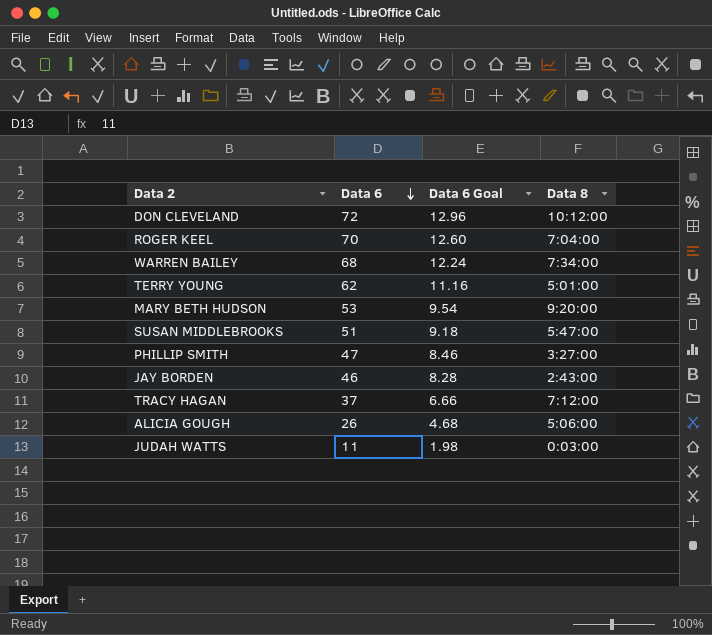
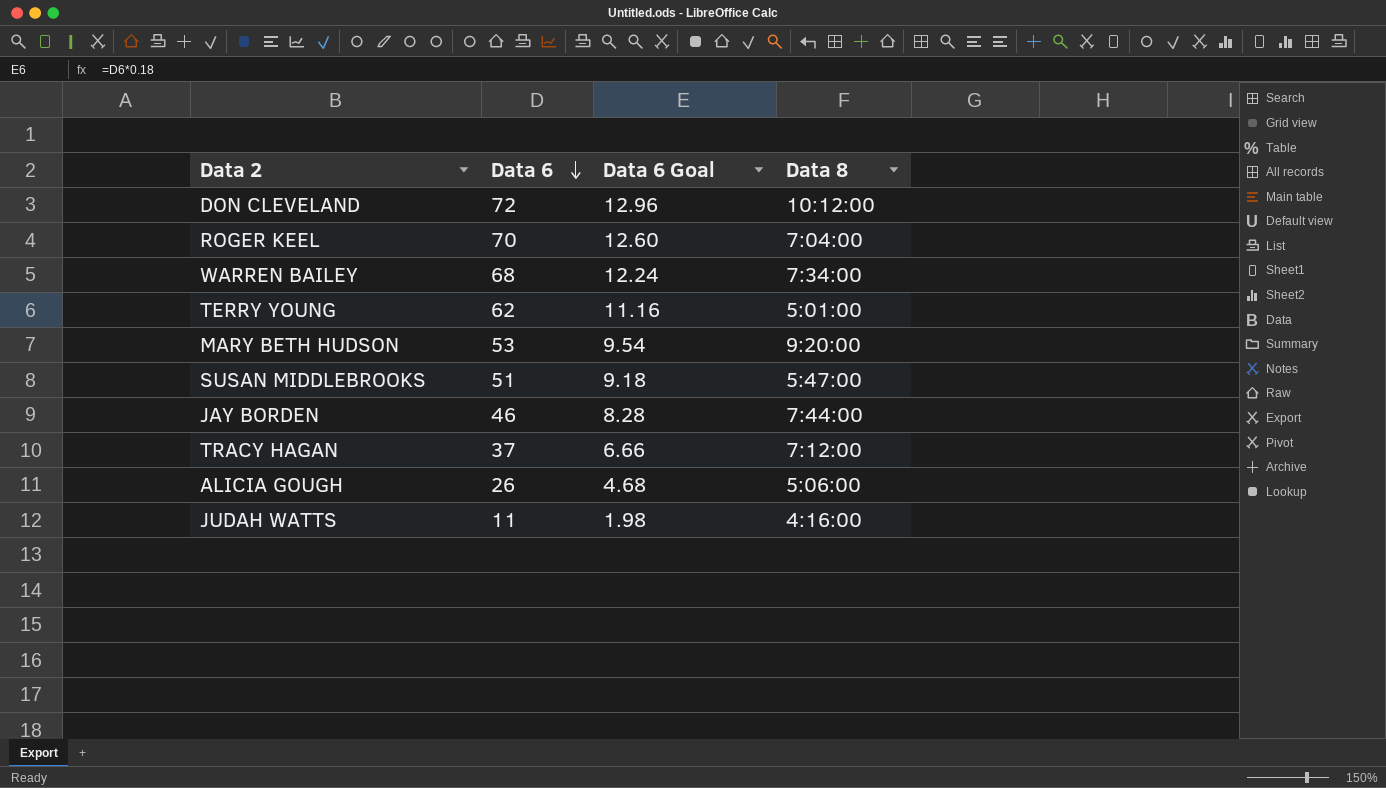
row PHILLIP SMITH: 47 | 8.46 | 3:27:00 -> none
JAY BORDEN | Data 8: 2:43:00 -> 7:44:00
JUDAH WATTS | Data 8: 0:03:00 -> 4:16:00

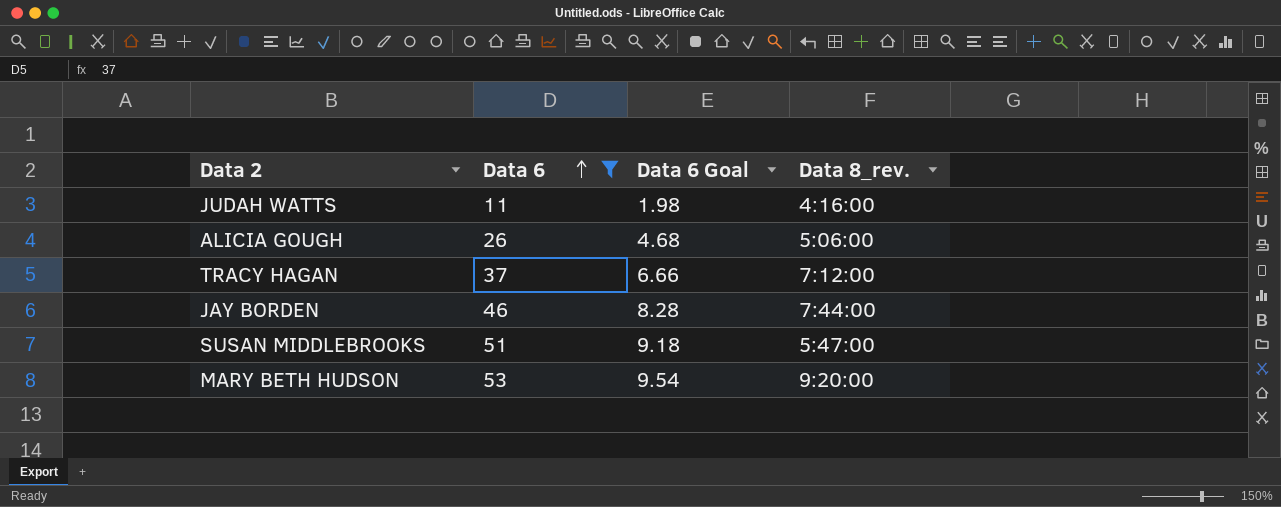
filter: none -> Data 6 <= 53
row order: Data 6 descending -> Data 6 ascending
column name: Data 8 -> Data 8_rev.

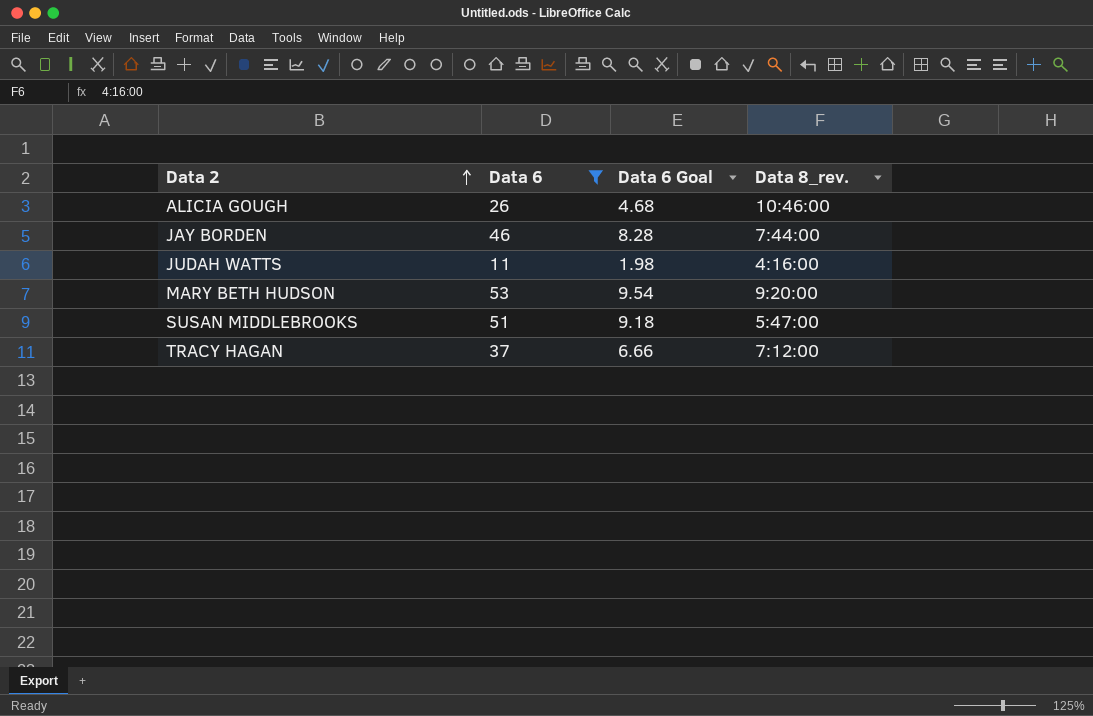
row order: Data 6 ascending -> Data 2 ascending
ALICIA GOUGH | Data 8_rev.: 5:06:00 -> 10:46:00

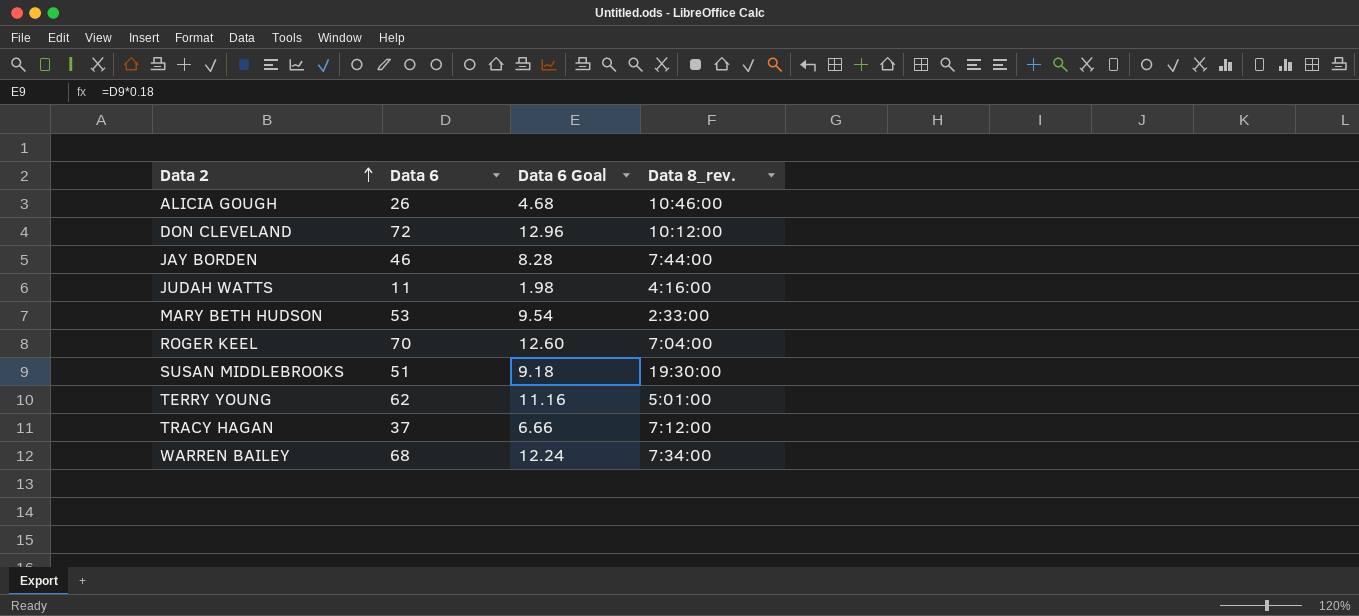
filter: Data 6 <= 53 -> none
MARY BETH HUDSON | Data 8_rev.: 9:20:00 -> 2:33:00
SUSAN MIDDLEBROOKS | Data 8_rev.: 5:47:00 -> 19:30:00

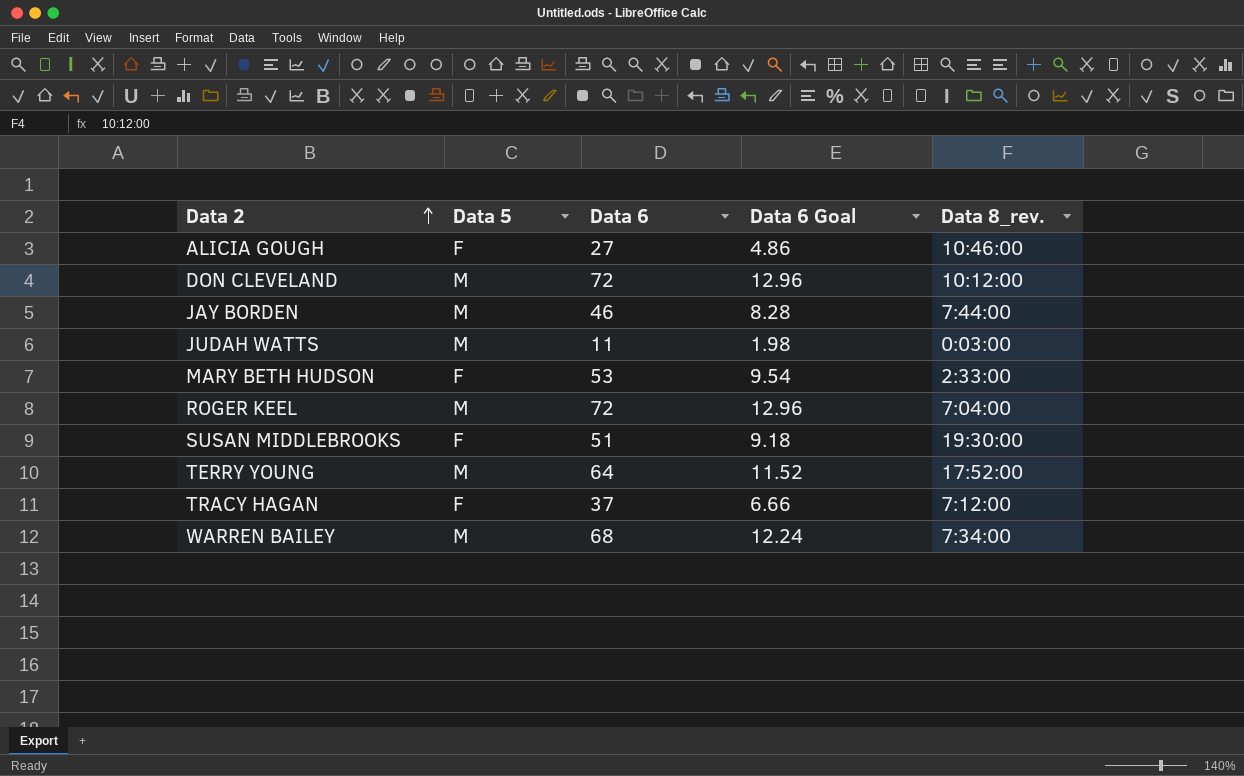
column Data 5 | position: none -> 2
ALICIA GOUGH | Data 6: 26 -> 27
ALICIA GOUGH | Data 6 Goal: 4.68 -> 4.86
JUDAH WATTS | Data 8_rev.: 4:16:00 -> 0:03:00
ROGER KEEL | Data 6: 70 -> 72
ROGER KEEL | Data 6 Goal: 12.60 -> 12.96
TERRY YOUNG | Data 6: 62 -> 64
TERRY YOUNG | Data 6 Goal: 11.16 -> 11.52
TERRY YOUNG | Data 8_rev.: 5:01:00 -> 17:52:00

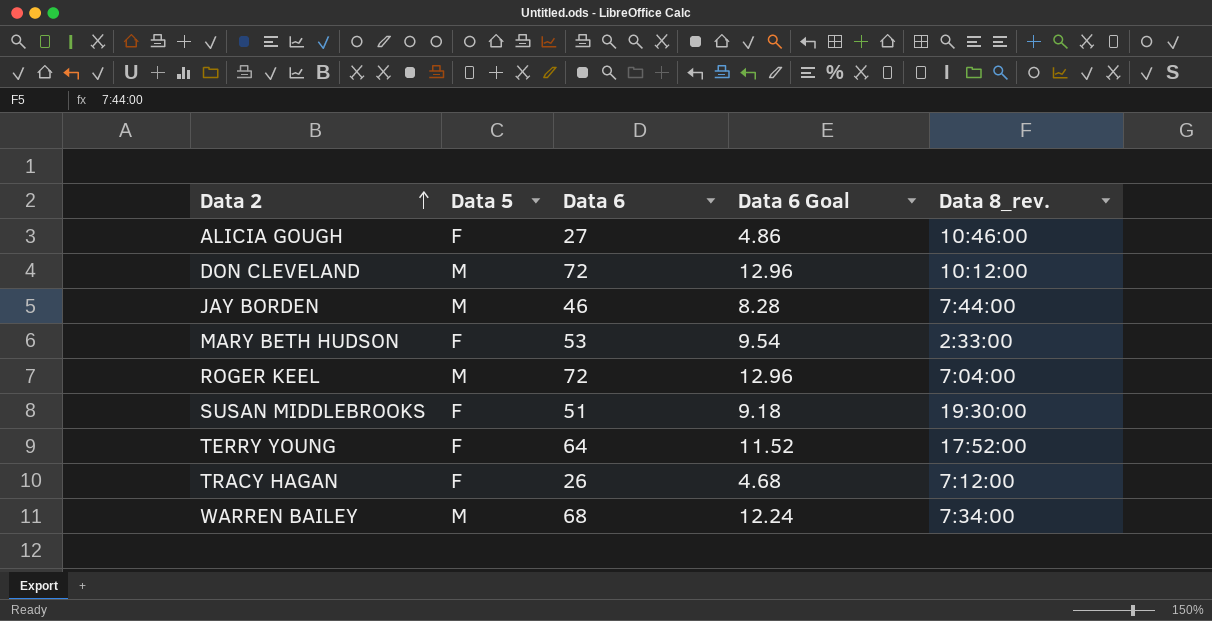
row JUDAH WATTS: M | 11 | 1.98 | 0:03:00 -> none
TERRY YOUNG | Data 5: M -> F
TRACY HAGAN | Data 6: 37 -> 26
TRACY HAGAN | Data 6 Goal: 6.66 -> 4.68

